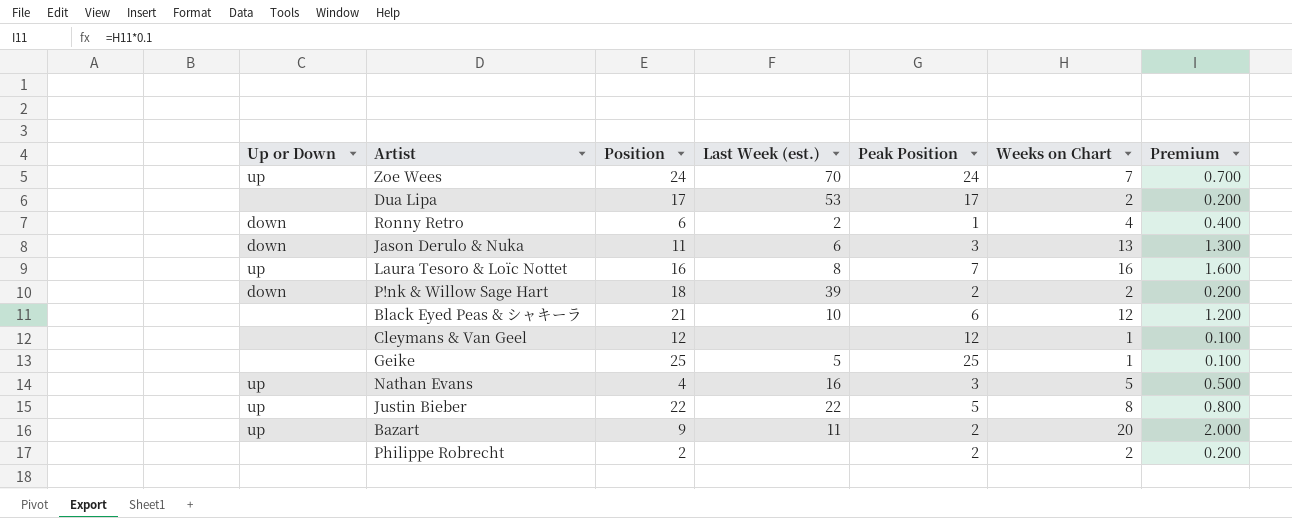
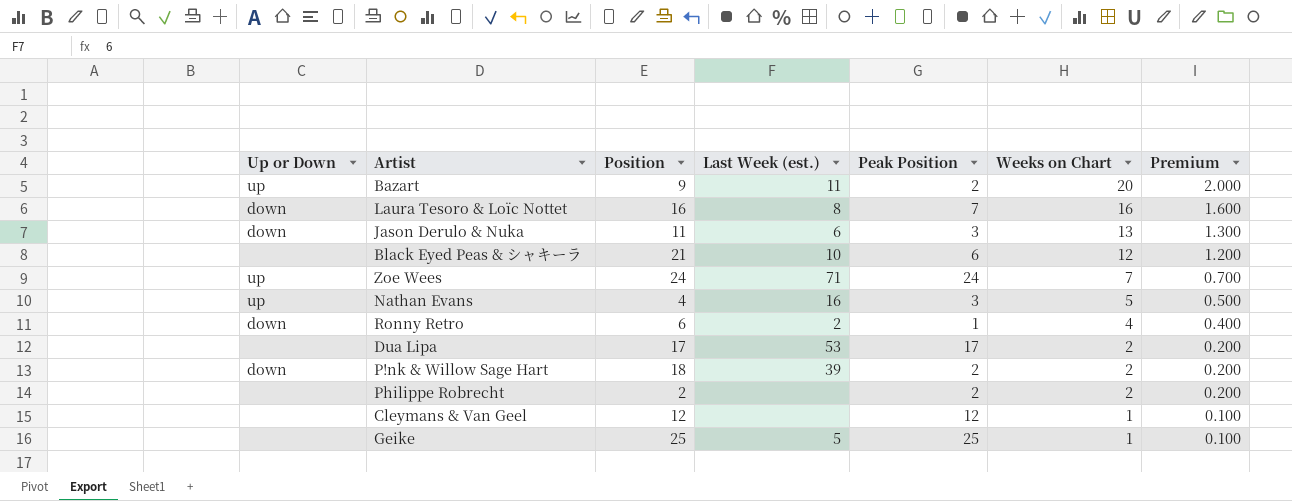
row order: none -> Weeks on Chart descending
row Justin Bieber: up | 22 | 22 | 5 | 8 | 0.800 -> none
Laura Tesoro & Loïc Nottet | Up or Down: up -> down
Zoe Wees | Last Week (est.): 70 -> 71

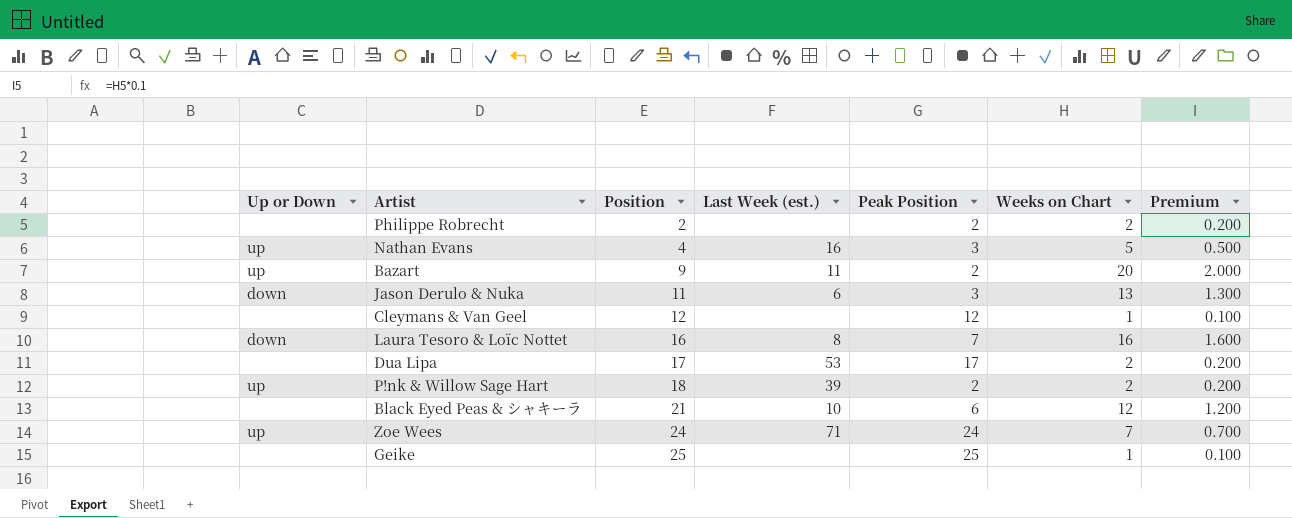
row order: Weeks on Chart descending -> Position ascending
row Ronny Retro: down | 6 | 2 | 1 | 4 | 0.400 -> none
P!nk & Willow Sage Hart | Up or Down: down -> up
Geike | Last Week (est.): 5 -> none

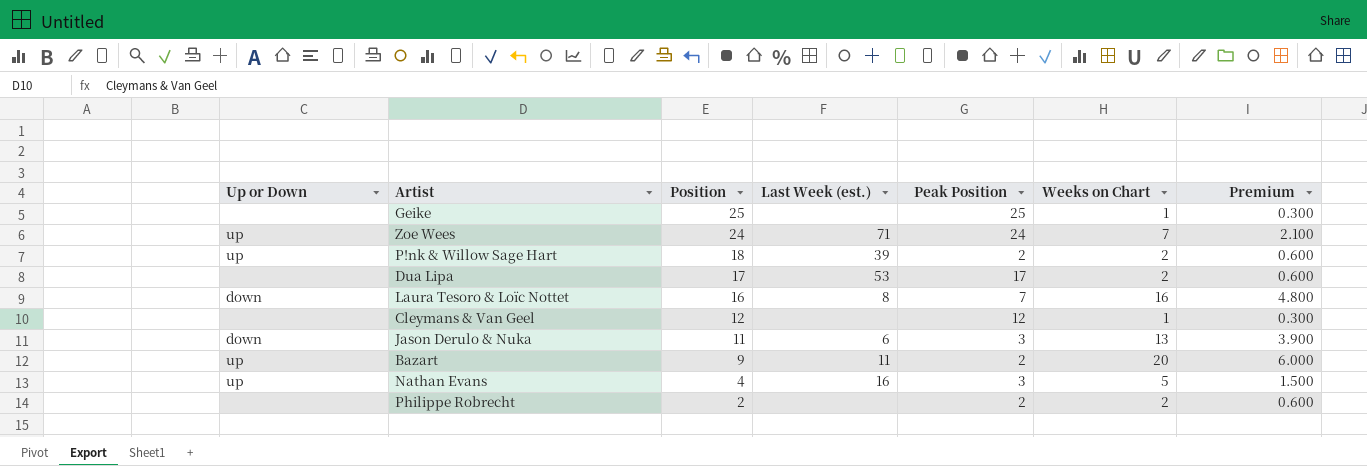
row order: Position ascending -> Position descending
column Premium | formula: [Weeks on Chart] * 0.1 -> [Weeks on Chart] * 0.3
row Black Eyed Peas & シャキーラ: none | 21 | 10 | 6 | 12 | 1.200 -> none

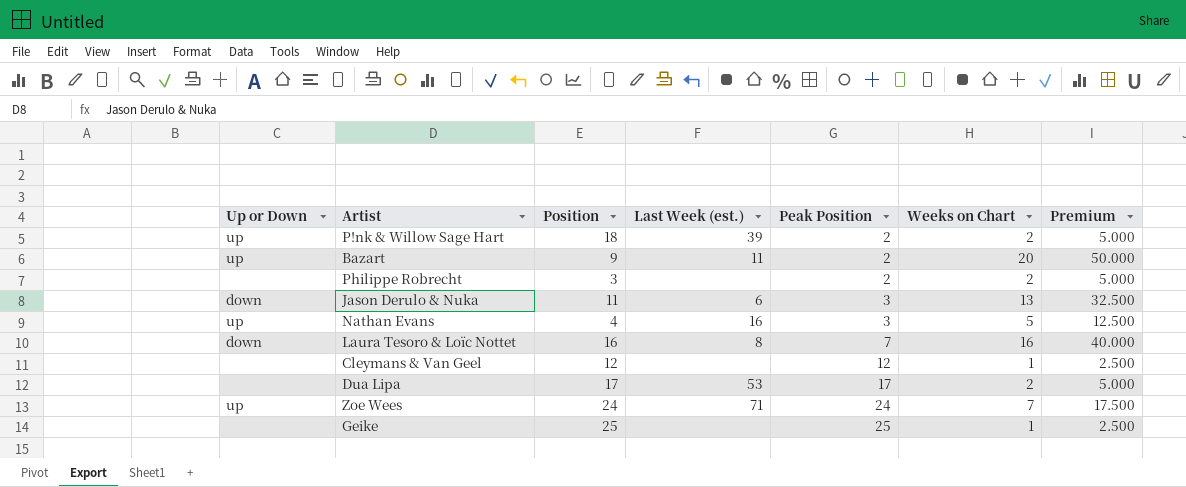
row order: Position descending -> Peak Position ascending
column Premium | formula: [Weeks on Chart] * 0.3 -> [Weeks on Chart] * 2.5
Philippe Robrecht | Position: 2 -> 3

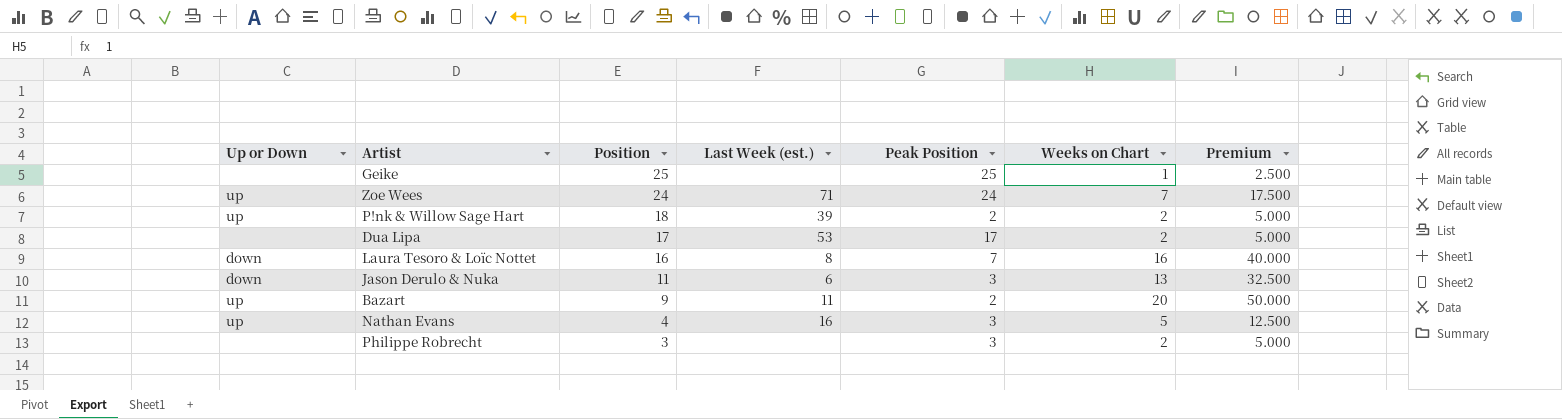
row order: Peak Position ascending -> Position descending
row Cleymans & Van Geel: none | 12 | none | 12 | 1 | 2.500 -> none
Philippe Robrecht | Peak Position: 2 -> 3

